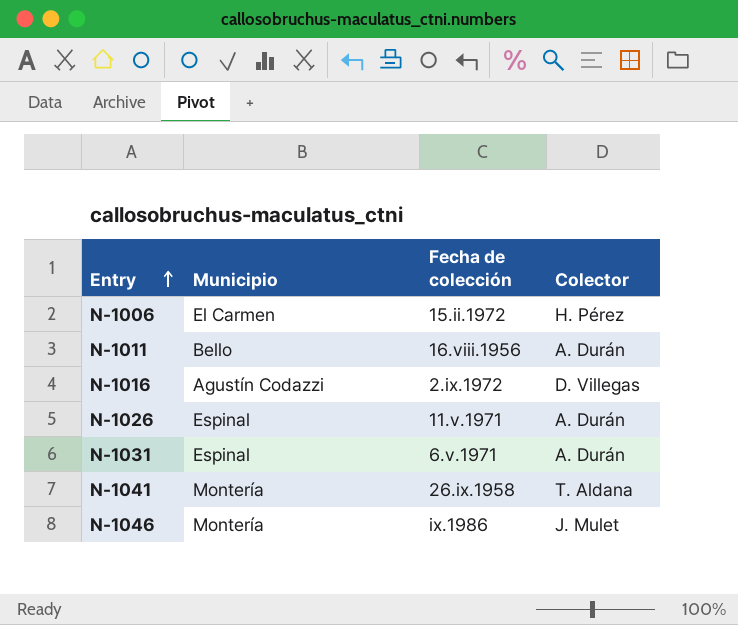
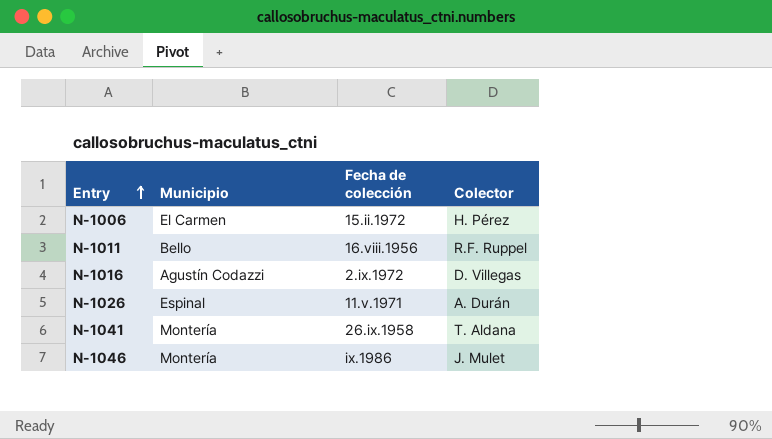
row N-1031: Espinal | 6.v.1971 | A. Durán -> none
N-1011 | Colector: A. Durán -> R.F. Ruppel

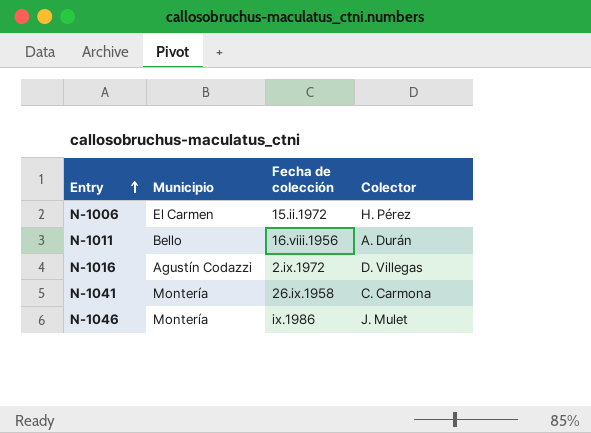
row N-1026: Espinal | 11.v.1971 | A. Durán -> none
N-1011 | Colector: R.F. Ruppel -> A. Durán
N-1041 | Colector: T. Aldana -> C. Carmona

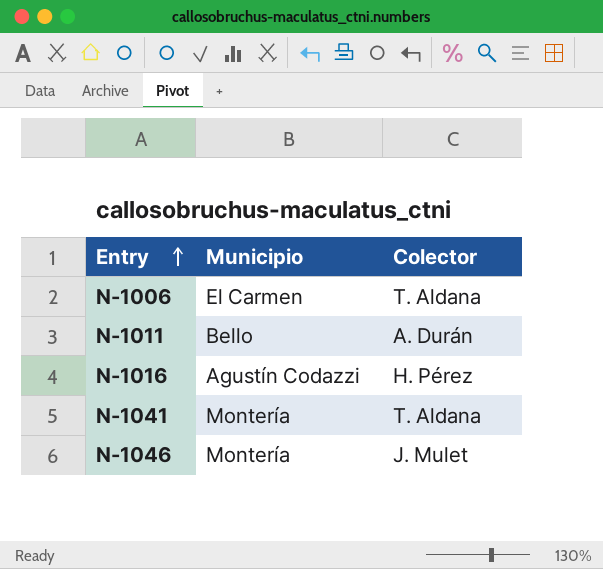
column Fecha de colección | position: 3 -> none
N-1006 | Colector: H. Pérez -> T. Aldana
N-1016 | Colector: D. Villegas -> H. Pérez
N-1041 | Colector: C. Carmona -> T. Aldana

